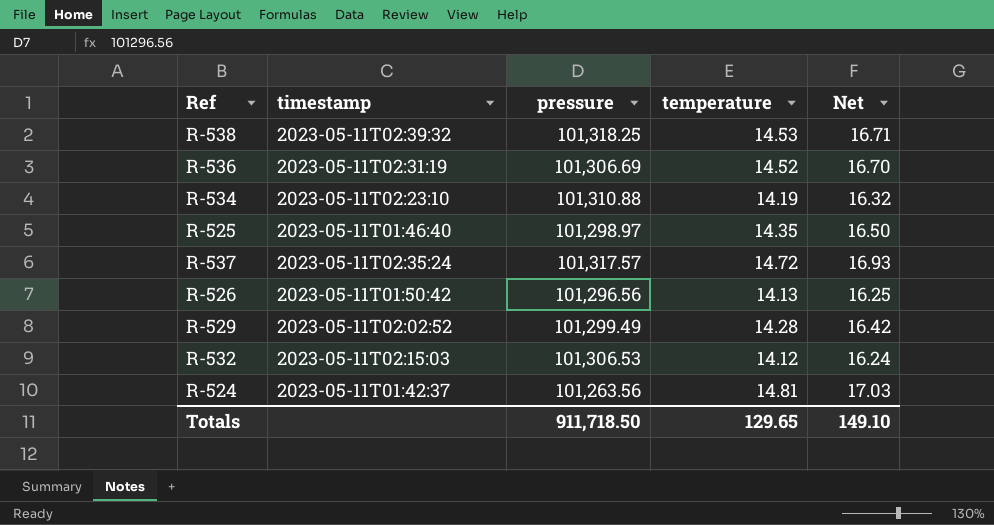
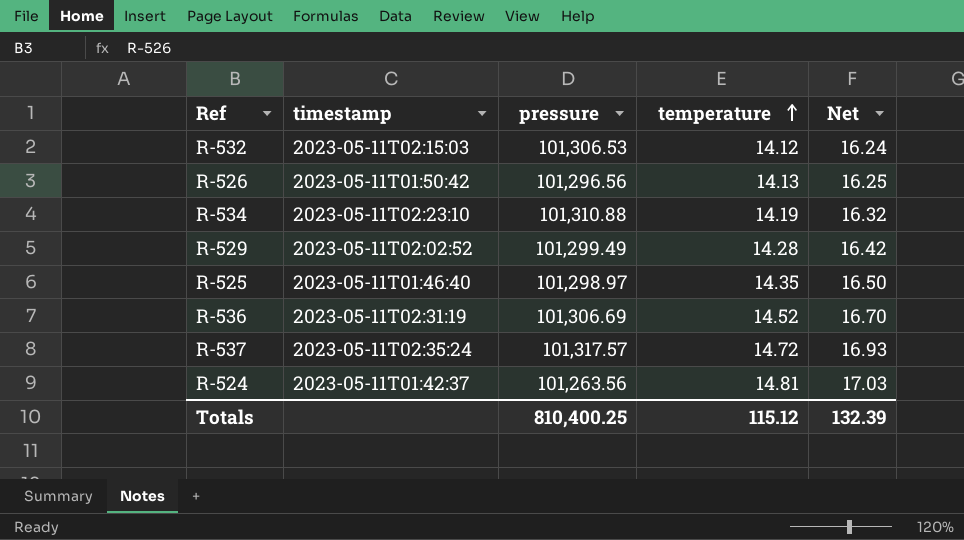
row order: none -> temperature ascending
row R-538: 2023-05-11T02:39:32 | 101,318.25 | 14.53 | 16.71 -> none
Totals | pressure: 911,718.50 -> 810,400.25
Totals | temperature: 129.65 -> 115.12
Totals | Net: 149.10 -> 132.39

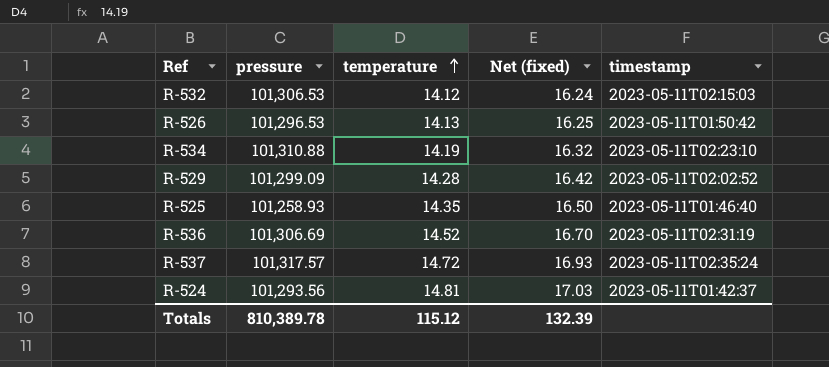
column name: Net -> Net (fixed)
column timestamp | position: 2 -> 5
R-526 | pressure: 101,296.56 -> 101,296.53
R-529 | pressure: 101,299.49 -> 101,299.09
R-525 | pressure: 101,298.97 -> 101,258.93
R-524 | pressure: 101,263.56 -> 101,293.56
Totals | pressure: 810,400.25 -> 810,389.78

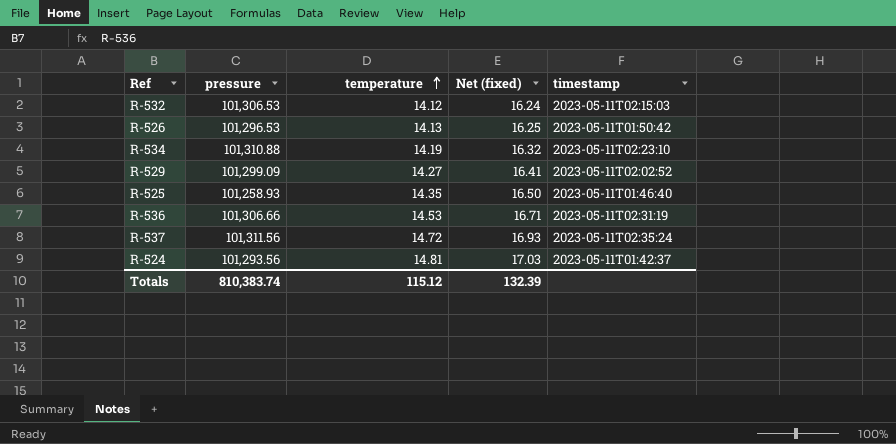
R-529 | temperature: 14.28 -> 14.27
R-529 | Net (fixed): 16.42 -> 16.41
R-536 | pressure: 101,306.69 -> 101,306.66
R-536 | temperature: 14.52 -> 14.53
R-536 | Net (fixed): 16.70 -> 16.71
R-537 | pressure: 101,317.57 -> 101,311.56
Totals | pressure: 810,389.78 -> 810,383.74

